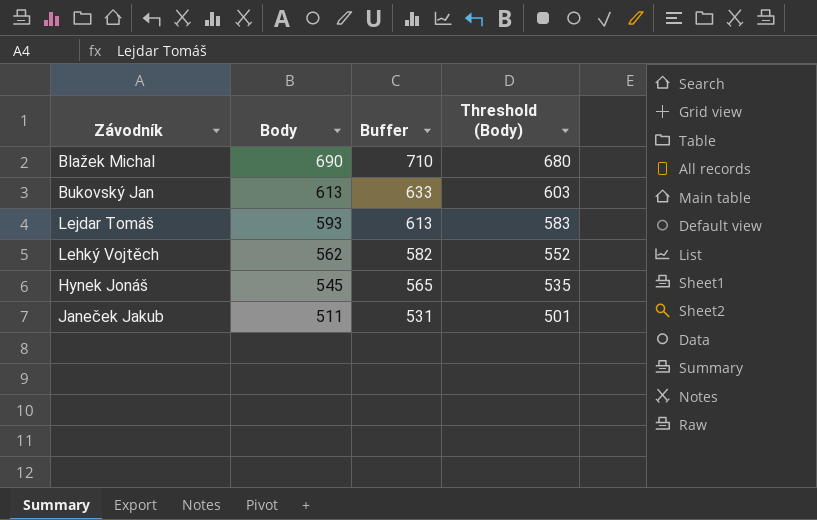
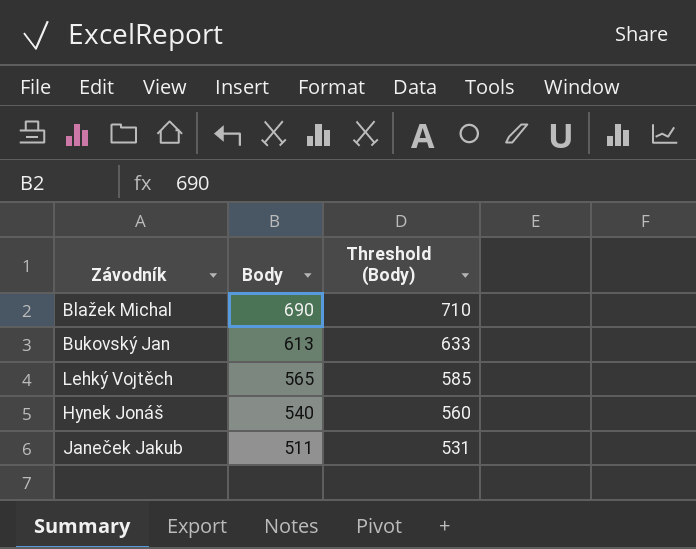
column Buffer | formula: [Body] + 20 -> none
column Threshold (Body) | formula: [Body] - 10 -> [Body] + 20
row Lejdar Tomáš: 593 | 613 | 583 -> none
Lehký Vojtěch | Body: 562 -> 565
Hynek Jonáš | Body: 545 -> 540

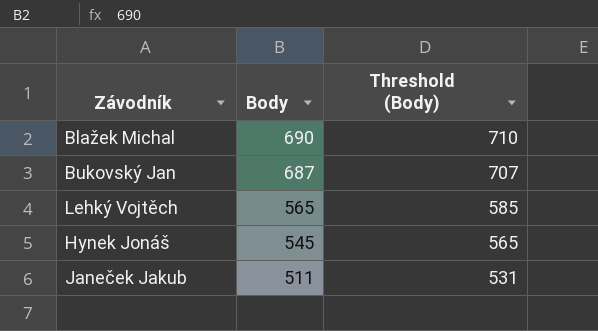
Bukovský Jan | Body: 613 -> 687
Bukovský Jan | Threshold (Body): 633 -> 707
Hynek Jonáš | Body: 540 -> 545
Hynek Jonáš | Threshold (Body): 560 -> 565

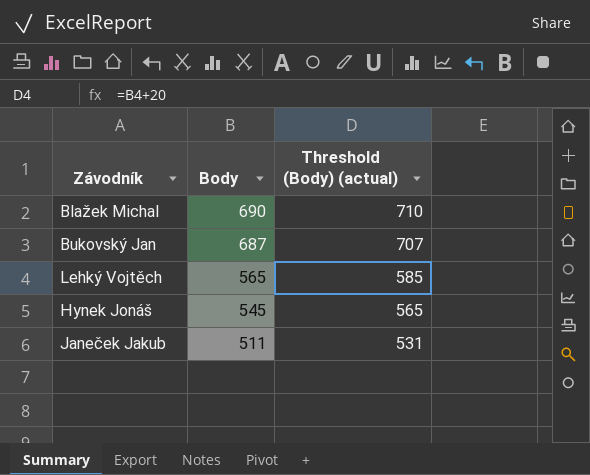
column name: Threshold (Body) -> Threshold (Body) (actual)

